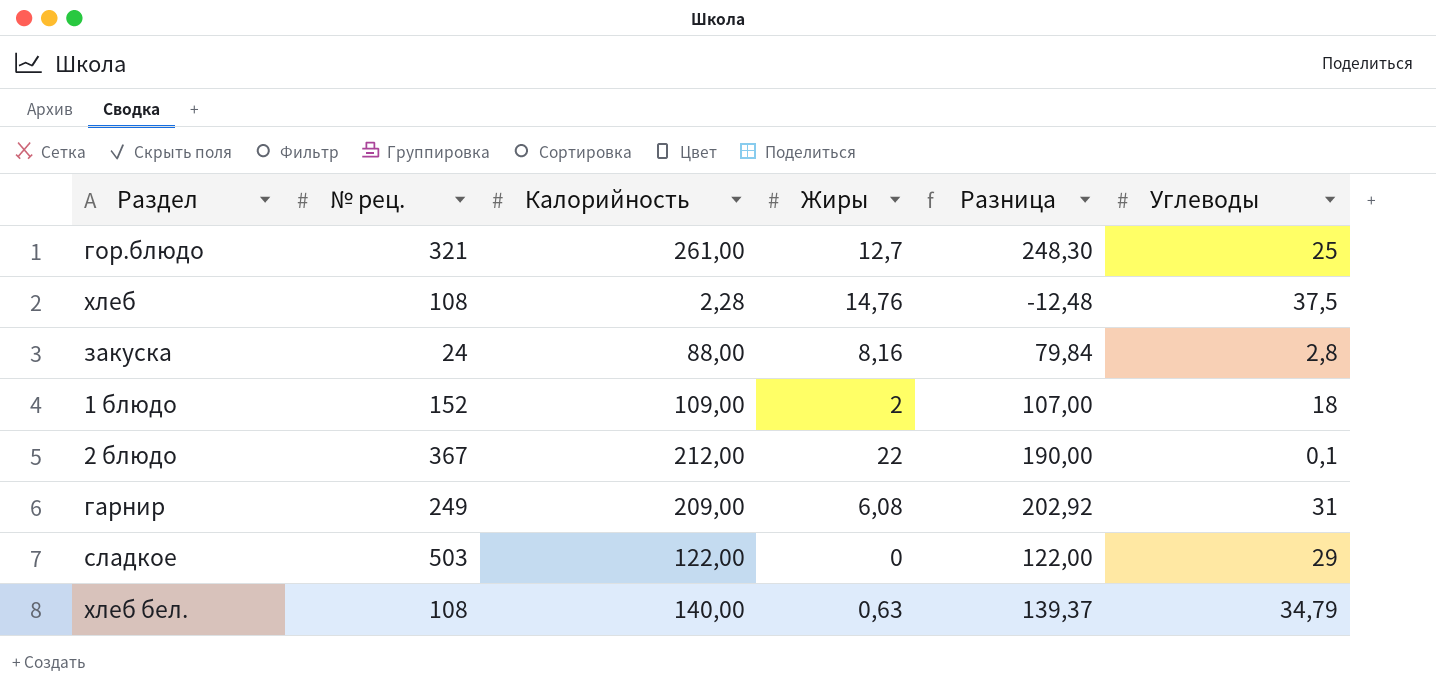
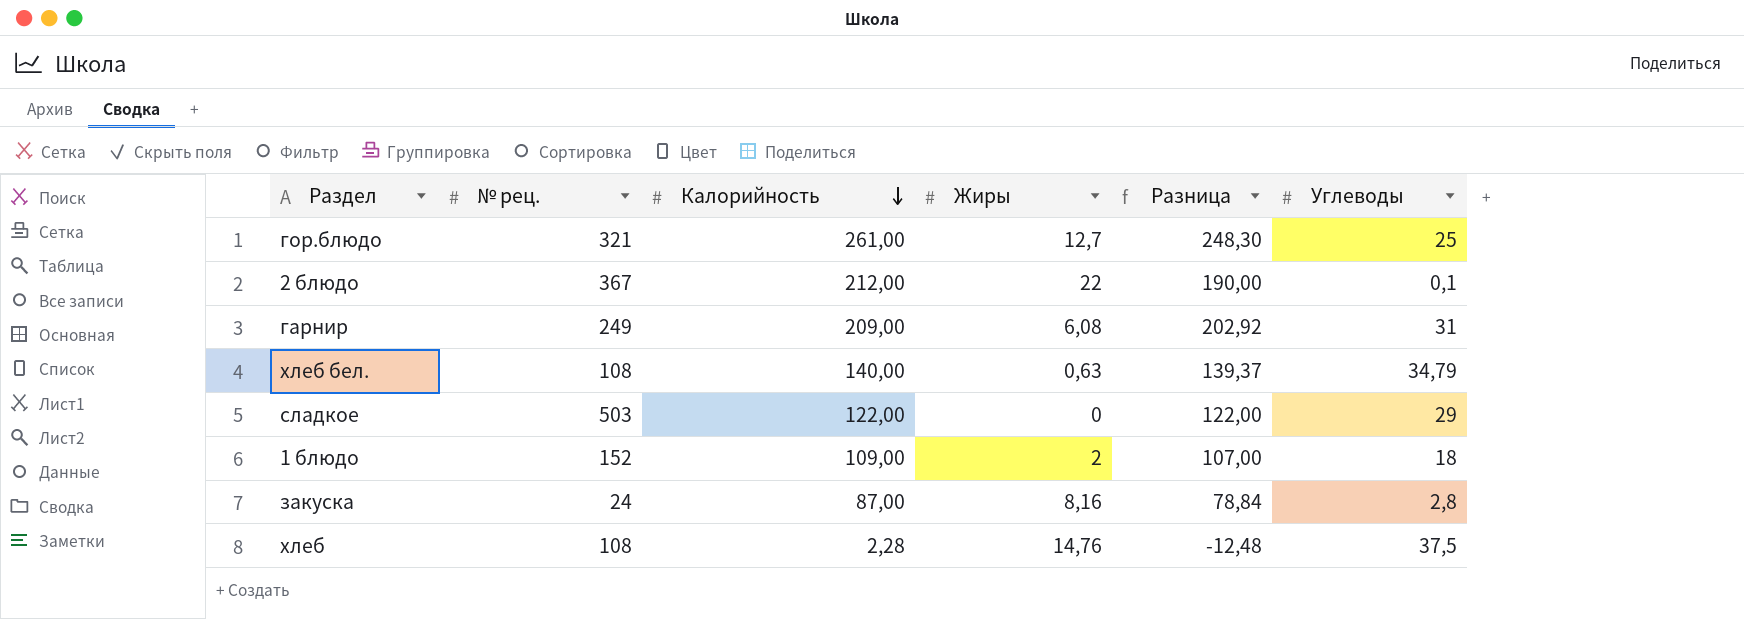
row order: none -> Калорийность descending
закуска | Калорийность: 88,00 -> 87,00
закуска | Разница: 79,84 -> 78,84

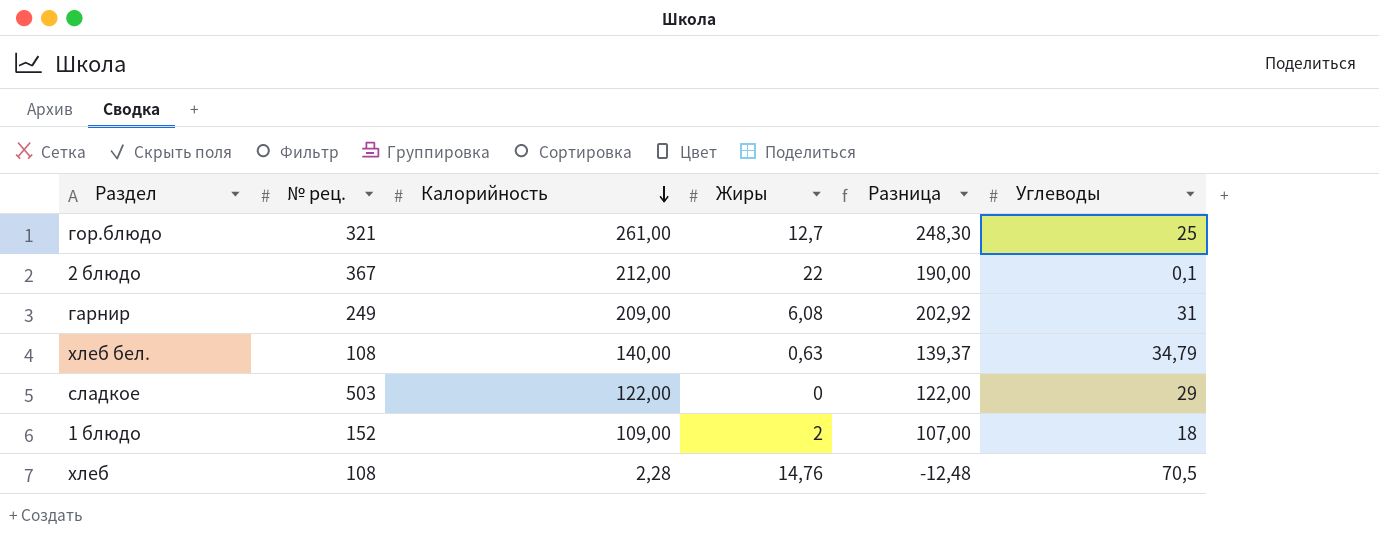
row закуска: 24 | 87,00 | 8,16 | 78,84 | 2,8 -> none
хлеб | Углеводы: 37,5 -> 70,5

